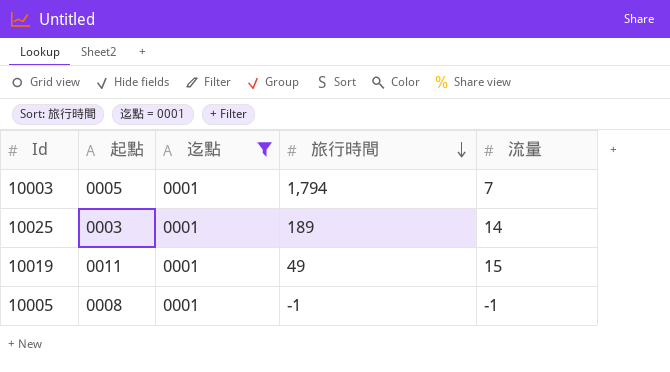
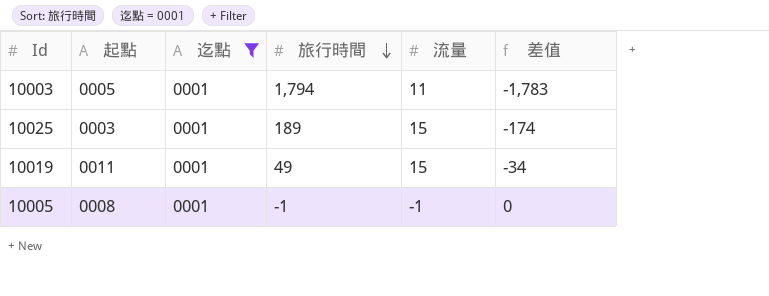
column 差值 | formula: none -> [流量] - [旅行時間]
10003 | 流量: 7 -> 11
10025 | 流量: 14 -> 15

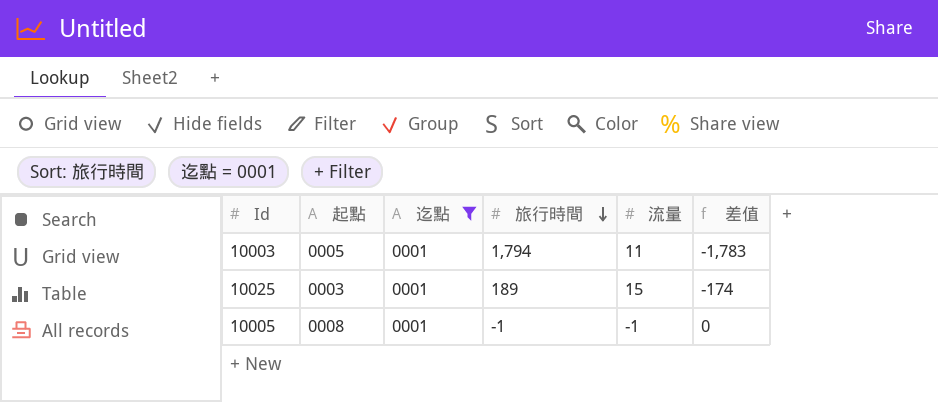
row 10019: 0011 | 0001 | 49 | 15 | -34 -> none

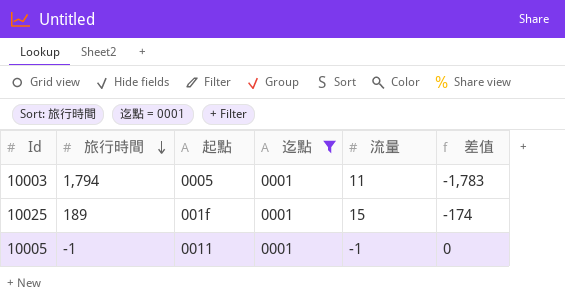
column 旅行時間 | position: 4 -> 2
10025 | 起點: 0003 -> 001f
10005 | 起點: 0008 -> 0011

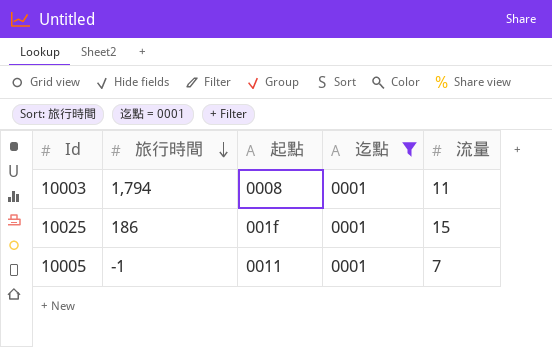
column 差值 | formula: [流量] - [旅行時間] -> none
10003 | 起點: 0005 -> 0008
10025 | 旅行時間: 189 -> 186
10005 | 流量: -1 -> 7

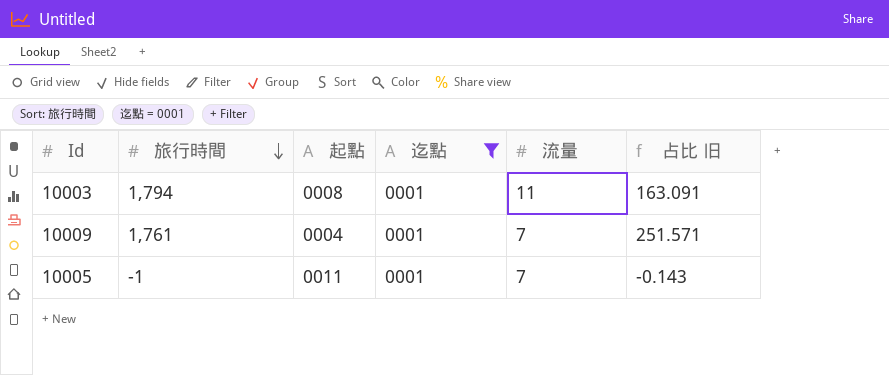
column 占比 旧 | formula: none -> [旅行時間] / [流量]
row 10025: 186 | 001f | 0001 | 15 -> none
row 10009: none -> 1,761 | 0004 | 0001 | 7 | 251.571

